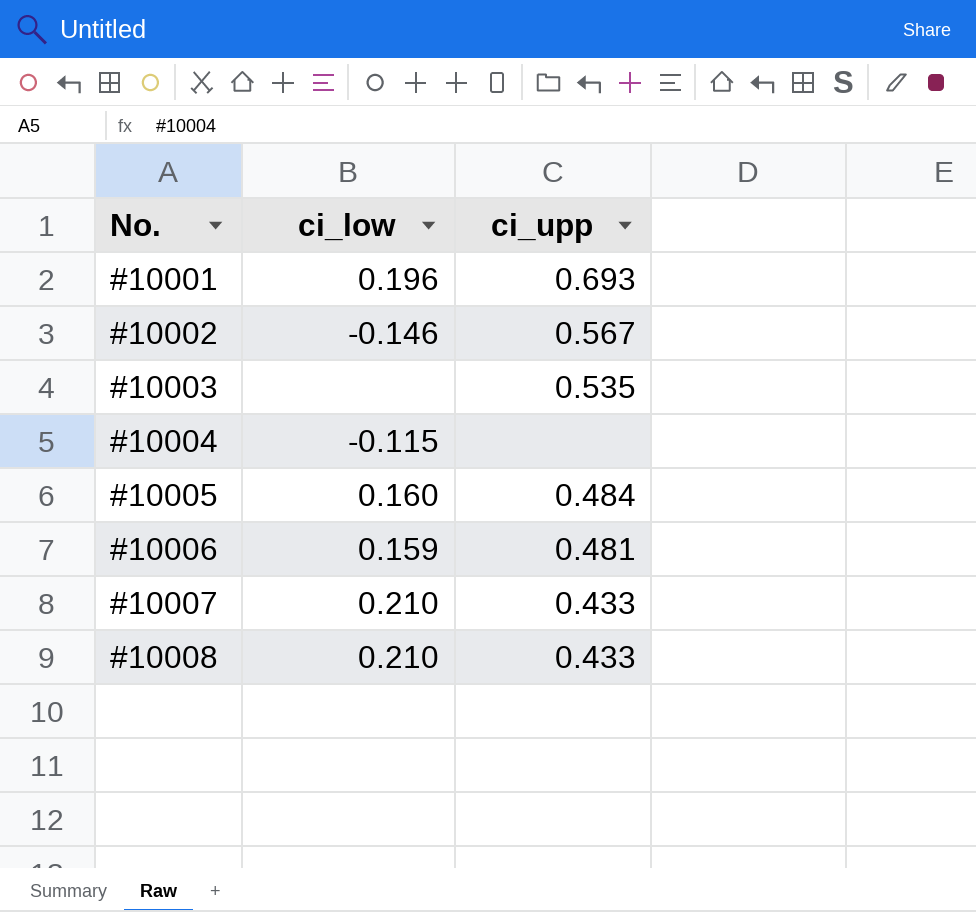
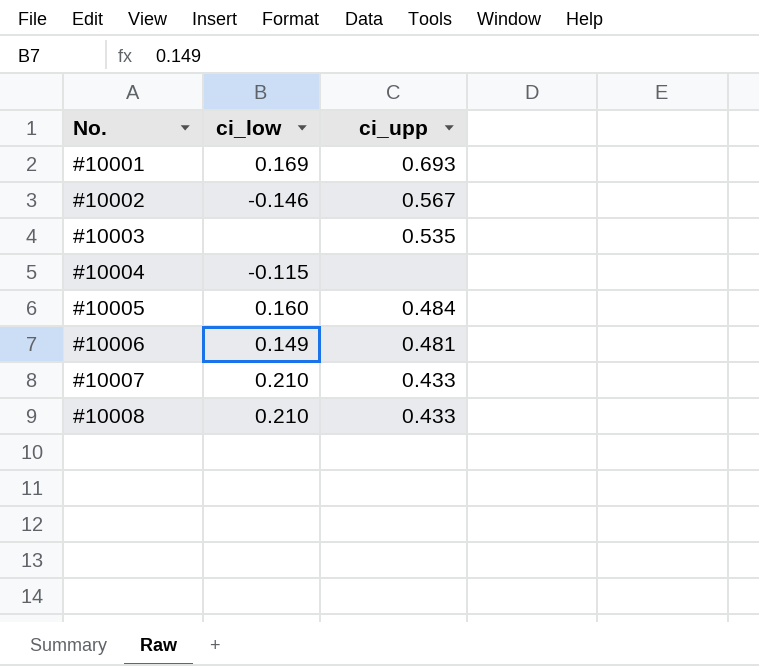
#10001 | ci_low: 0.196 -> 0.169
#10006 | ci_low: 0.159 -> 0.149

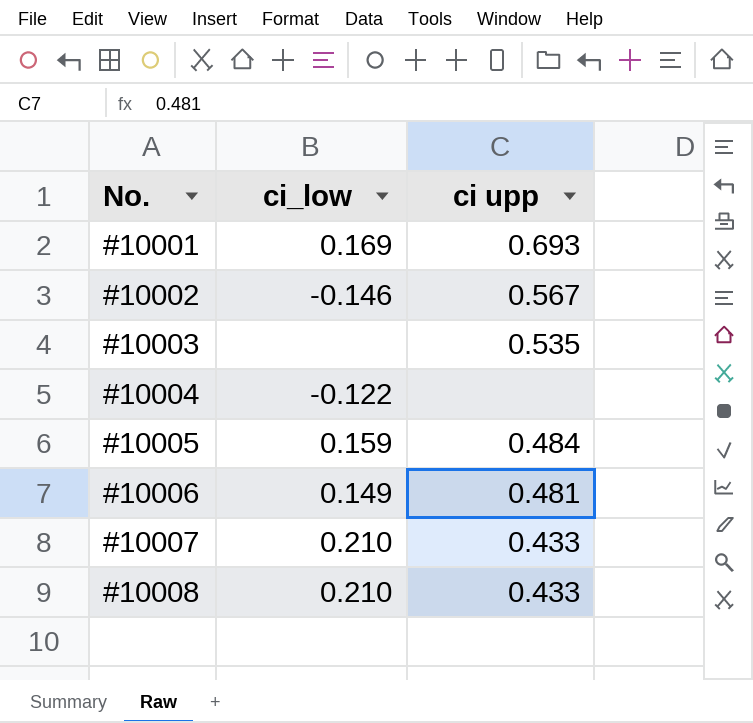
column name: ci_upp -> ci upp
#10004 | ci_low: -0.115 -> -0.122
#10005 | ci_low: 0.160 -> 0.159

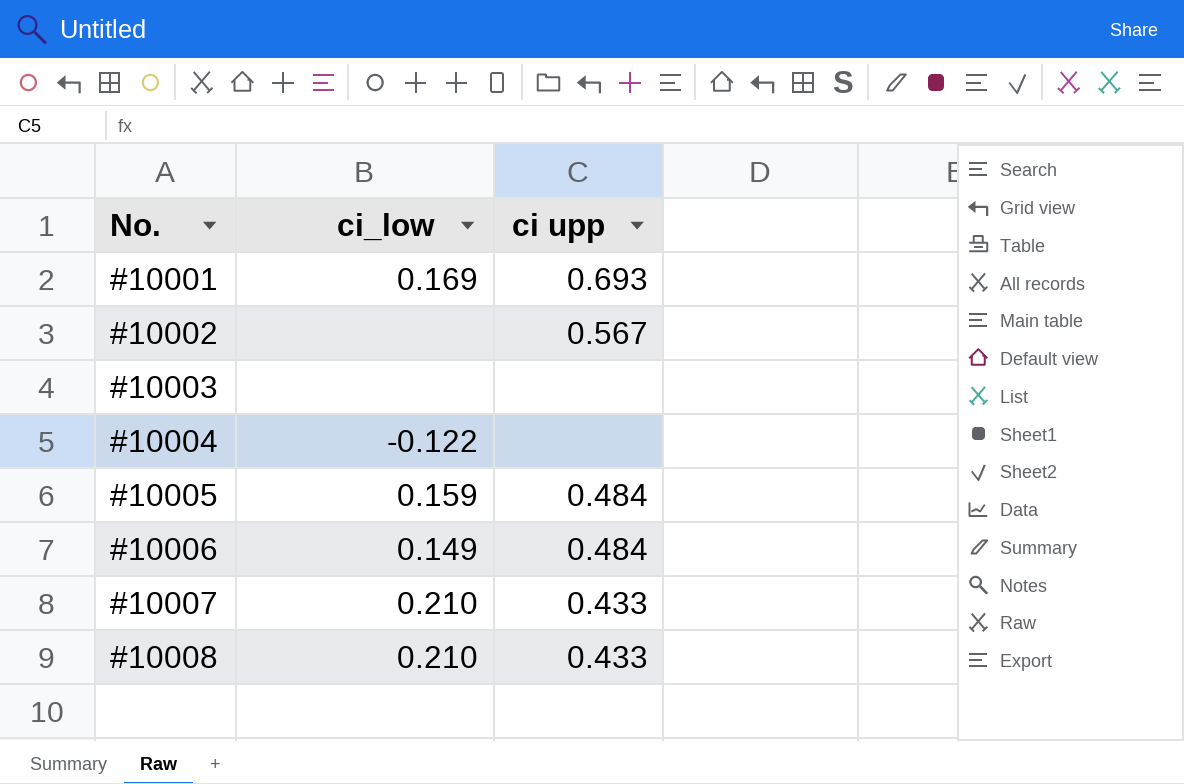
#10002 | ci_low: -0.146 -> none
#10003 | ci upp: 0.535 -> none
#10006 | ci upp: 0.481 -> 0.484

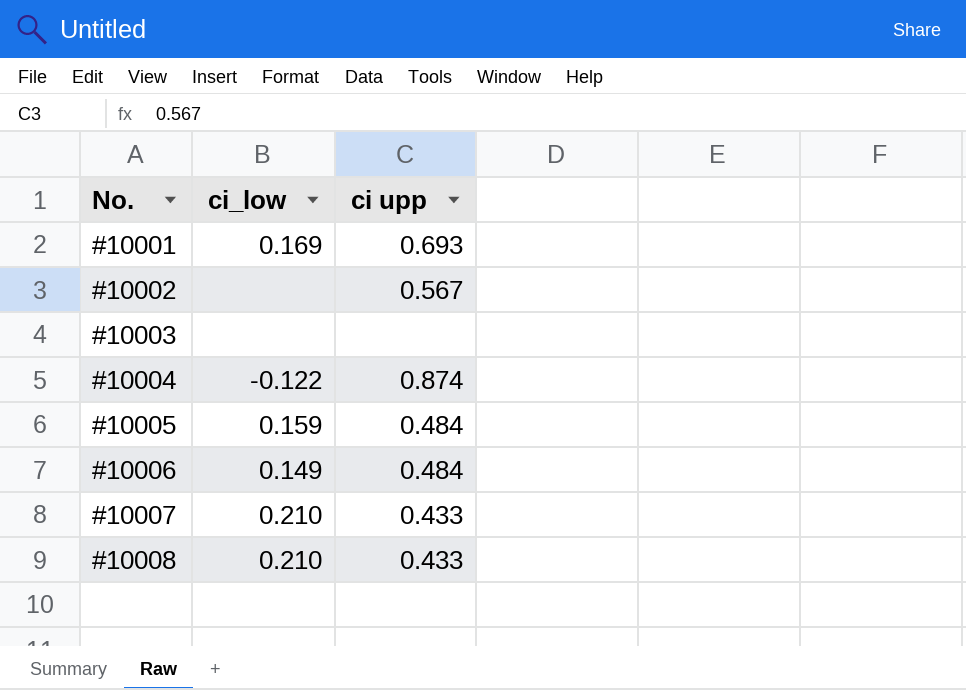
#10004 | ci upp: none -> 0.874

